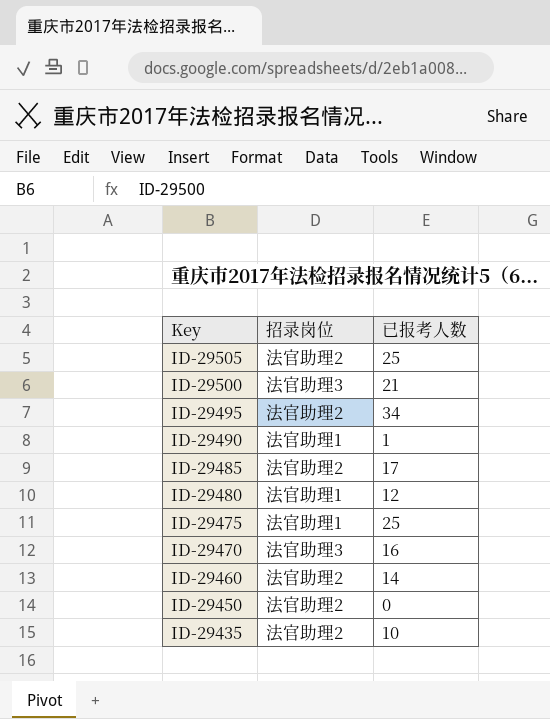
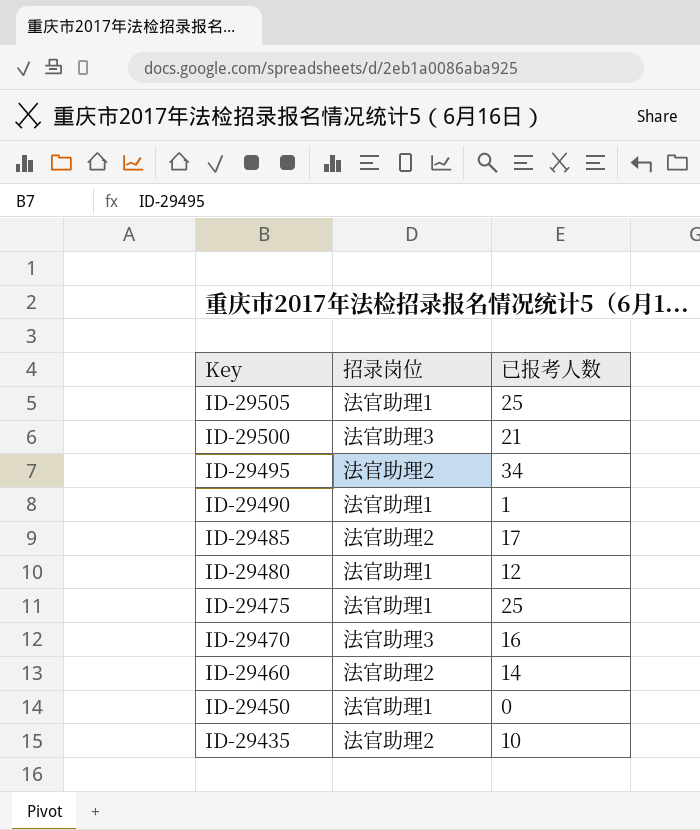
ID-29505 | 招录岗位: 法官助理2 -> 法官助理1
ID-29450 | 招录岗位: 法官助理2 -> 法官助理1

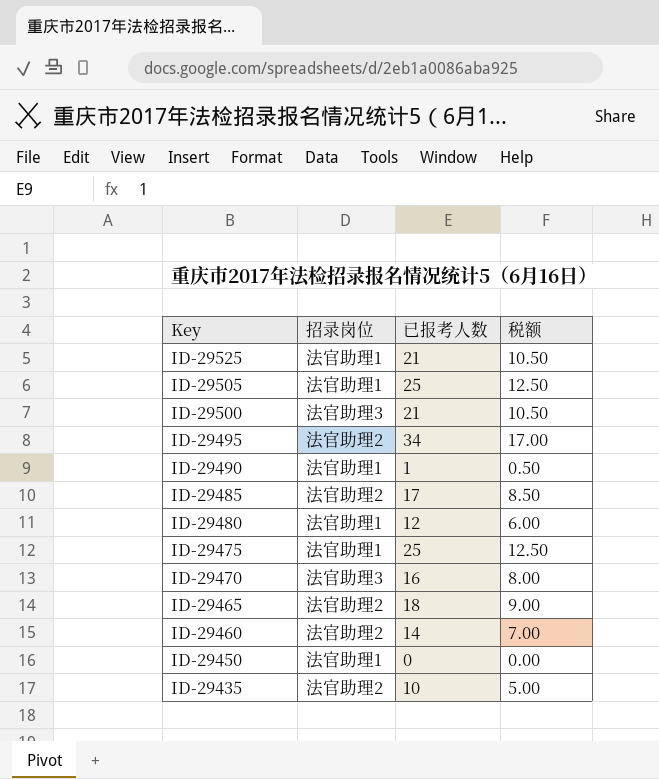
column 税额 | formula: none -> [已报考人数] * 0.5
row ID-29525: none -> 法官助理1 | 21 | 10.50
row ID-29465: none -> 法官助理2 | 18 | 9.00

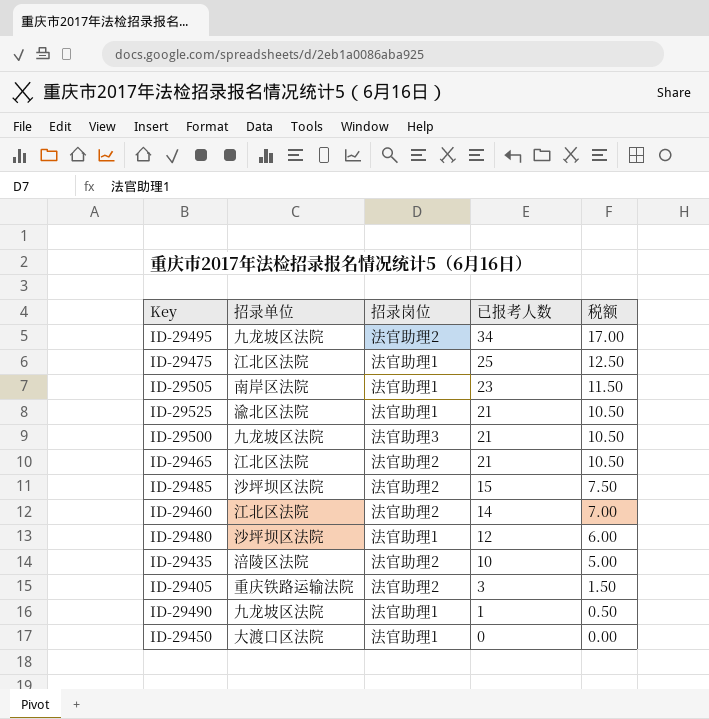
row order: Key descending -> 已报考人数 descending
column 招录单位 | position: none -> 2
row ID-29470: 法官助理3 | 16 | 8.00 -> none
ID-29505 | 已报考人数: 25 -> 23
ID-29505 | 税额: 12.50 -> 11.50
ID-29465 | 已报考人数: 18 -> 21
ID-29465 | 税额: 9.00 -> 10.50
ID-29485 | 已报考人数: 17 -> 15
ID-29485 | 税额: 8.50 -> 7.50
row ID-29405: none -> 重庆铁路运输法院 | 法官助理2 | 3 | 1.50

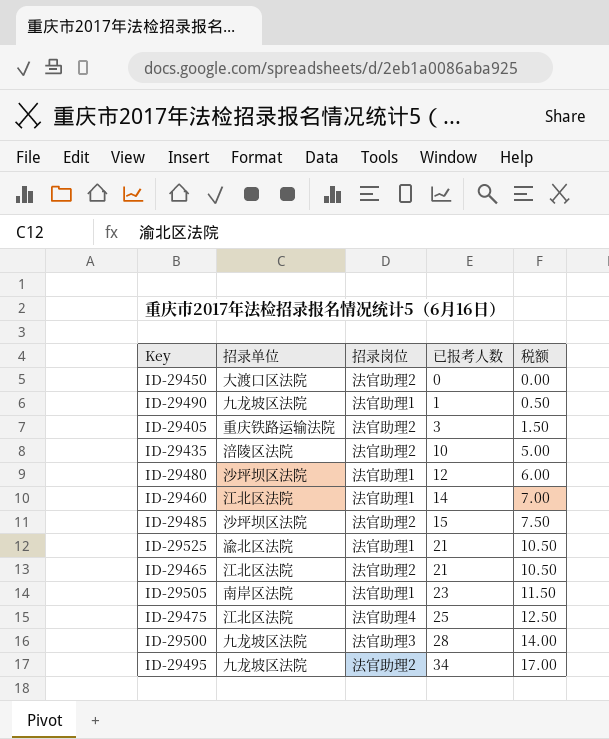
row order: 已报考人数 descending -> 已报考人数 ascending
ID-29450 | 招录岗位: 法官助理1 -> 法官助理2
ID-29460 | 招录岗位: 法官助理2 -> 法官助理1
ID-29475 | 招录岗位: 法官助理1 -> 法官助理4
ID-29500 | 已报考人数: 21 -> 28
ID-29500 | 税额: 10.50 -> 14.00

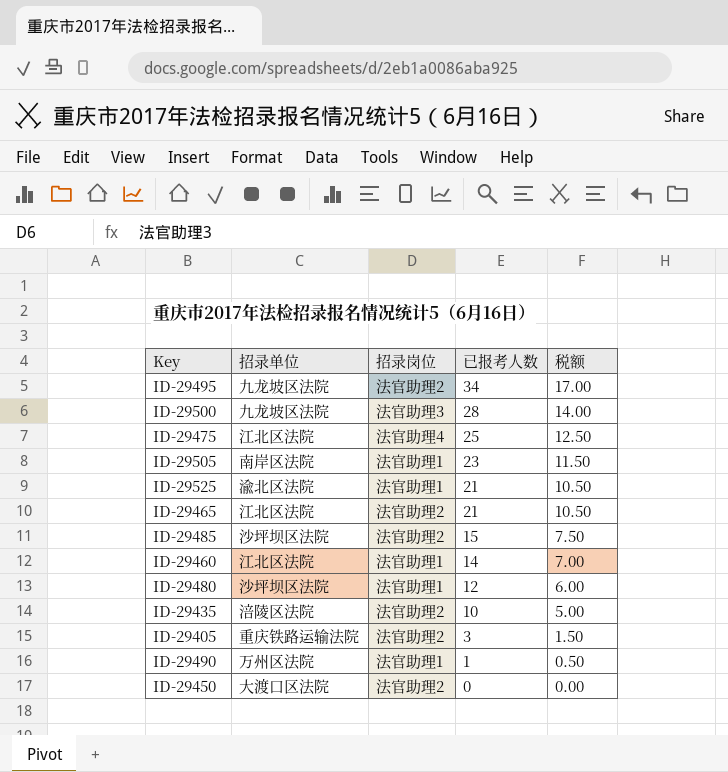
row order: 已报考人数 ascending -> 已报考人数 descending
ID-29490 | 招录单位: 九龙坡区法院 -> 万州区法院

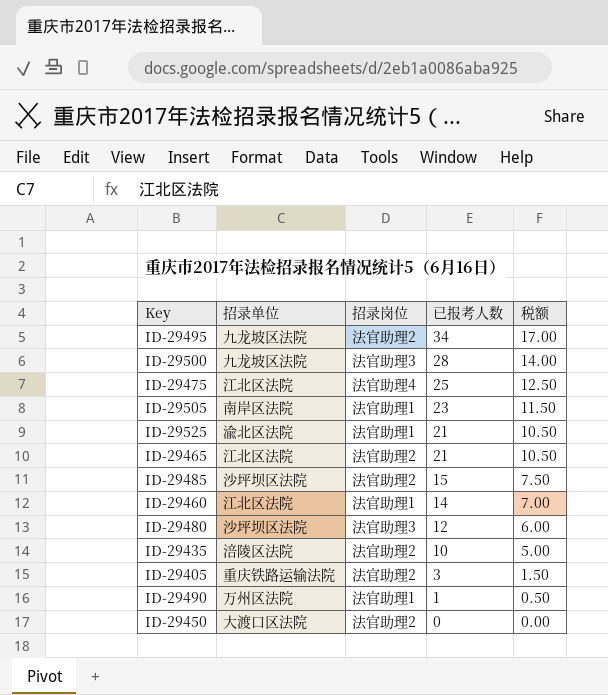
ID-29480 | 招录岗位: 法官助理1 -> 法官助理3

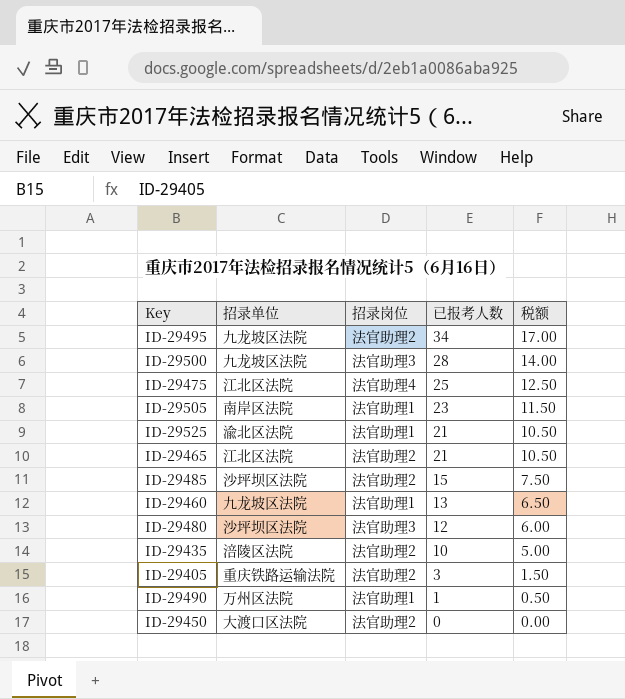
ID-29460 | 招录单位: 江北区法院 -> 九龙坡区法院
ID-29460 | 已报考人数: 14 -> 13
ID-29460 | 税额: 7.00 -> 6.50

